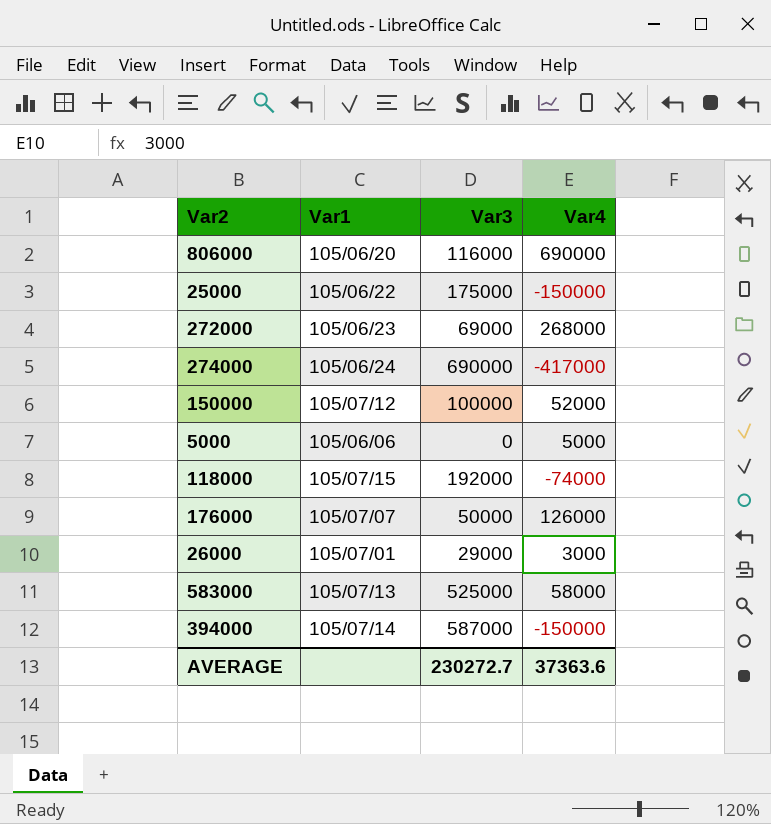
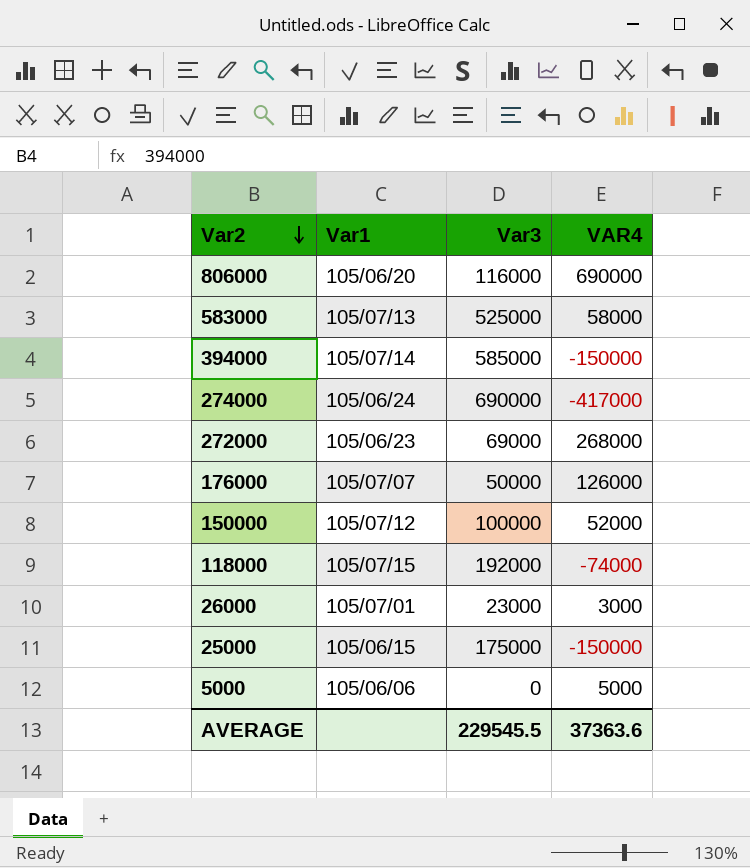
row order: none -> Var2 descending
column name: Var4 -> VAR4
394000 | Var3: 587000 -> 585000
26000 | Var3: 29000 -> 23000
25000 | Var1: 105/06/22 -> 105/06/15
AVERAGE | Var3: 230272.7 -> 229545.5

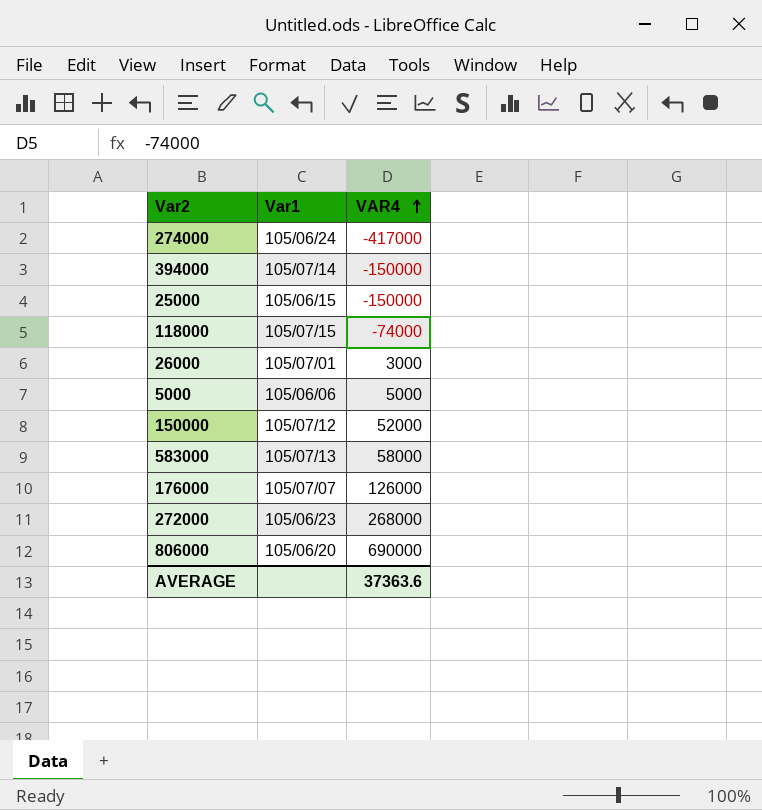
row order: Var2 descending -> VAR4 ascending
column Var3 | position: 3 -> none

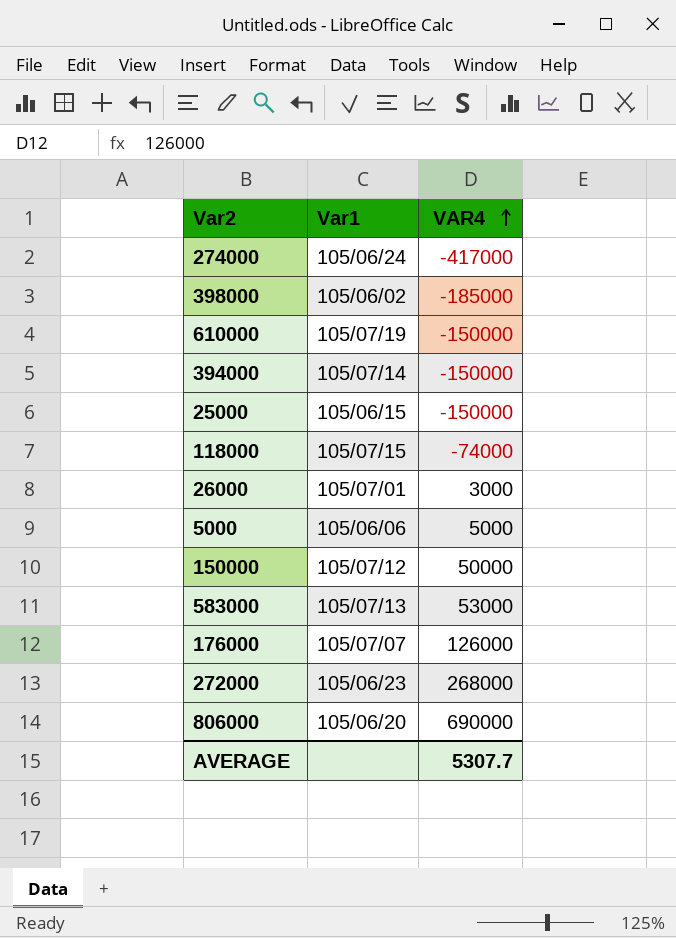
row 398000: none -> 105/06/02 | -185000
row 610000: none -> 105/07/19 | -150000
150000 | VAR4: 52000 -> 50000
583000 | VAR4: 58000 -> 53000
AVERAGE | VAR4: 37363.6 -> 5307.7

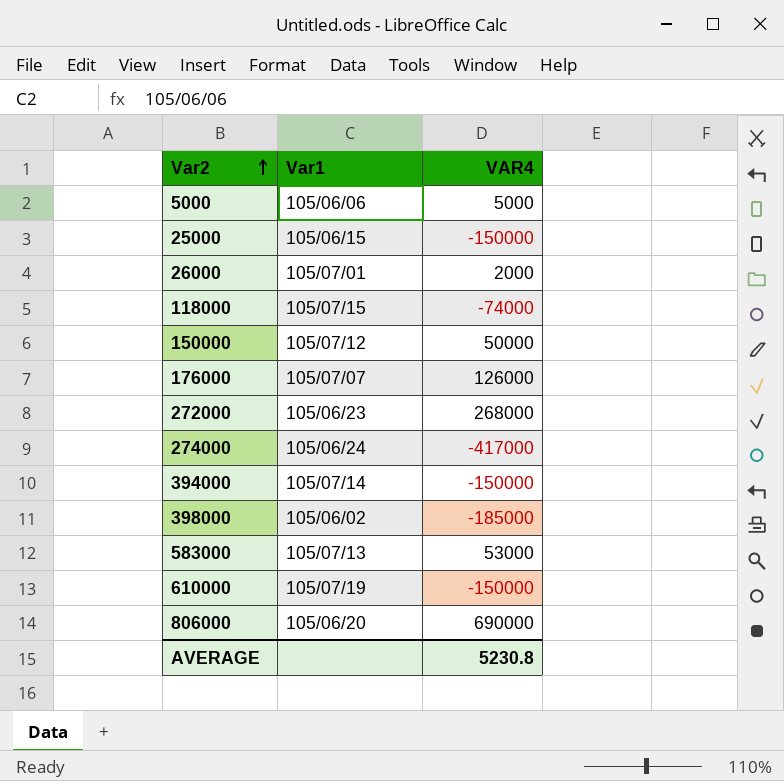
row order: VAR4 ascending -> Var2 ascending
26000 | VAR4: 3000 -> 2000
AVERAGE | VAR4: 5307.7 -> 5230.8

